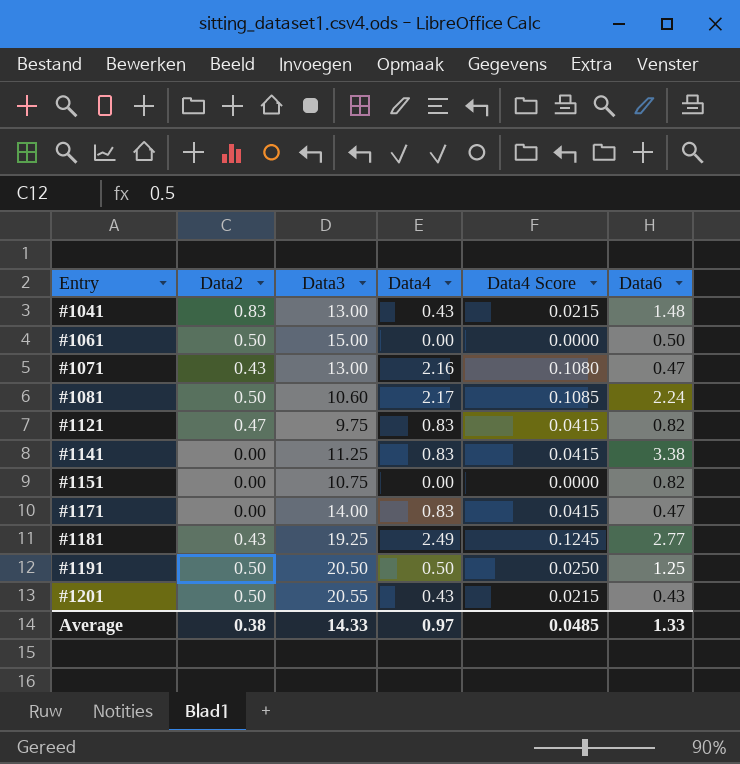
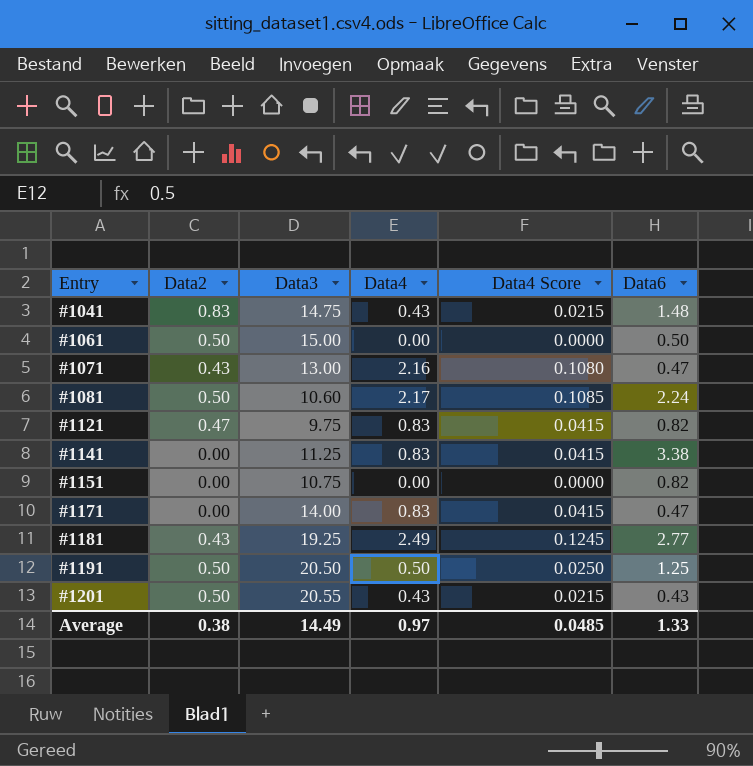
#1041 | Data3: 13.00 -> 14.75
Average | Data3: 14.33 -> 14.49

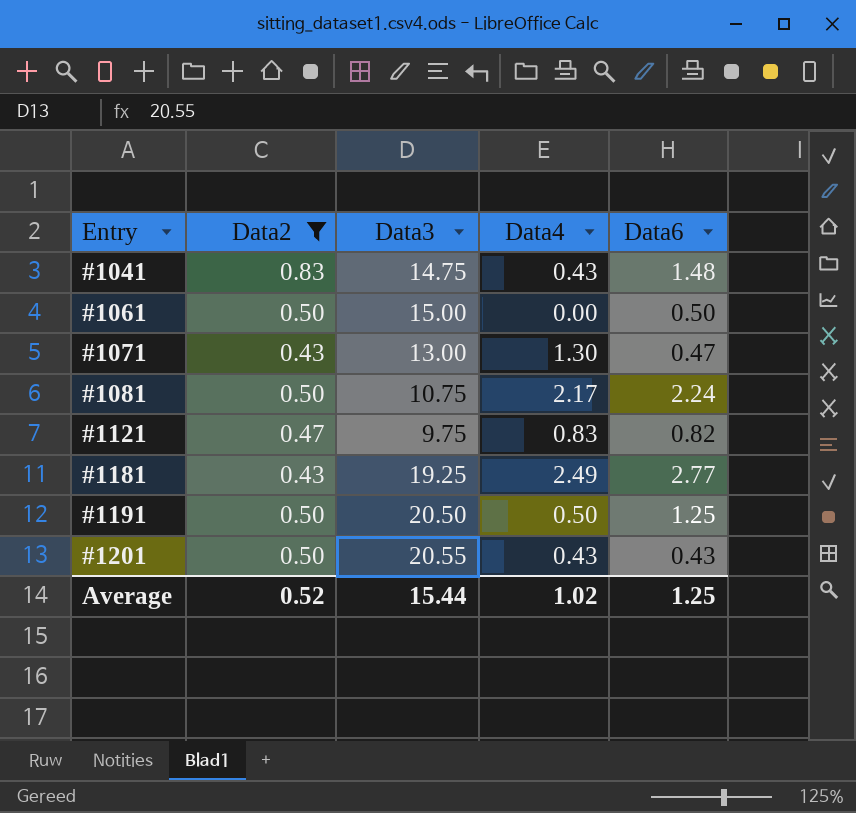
filter: none -> Data2 != 0.00
column Data4 Score | formula: [Data4] * 0.05 -> none
#1071 | Data4: 2.16 -> 1.30
#1081 | Data3: 10.60 -> 10.75
Average | Data2: 0.38 -> 0.52
Average | Data3: 14.49 -> 15.44
Average | Data4: 0.97 -> 1.02
Average | Data6: 1.33 -> 1.25

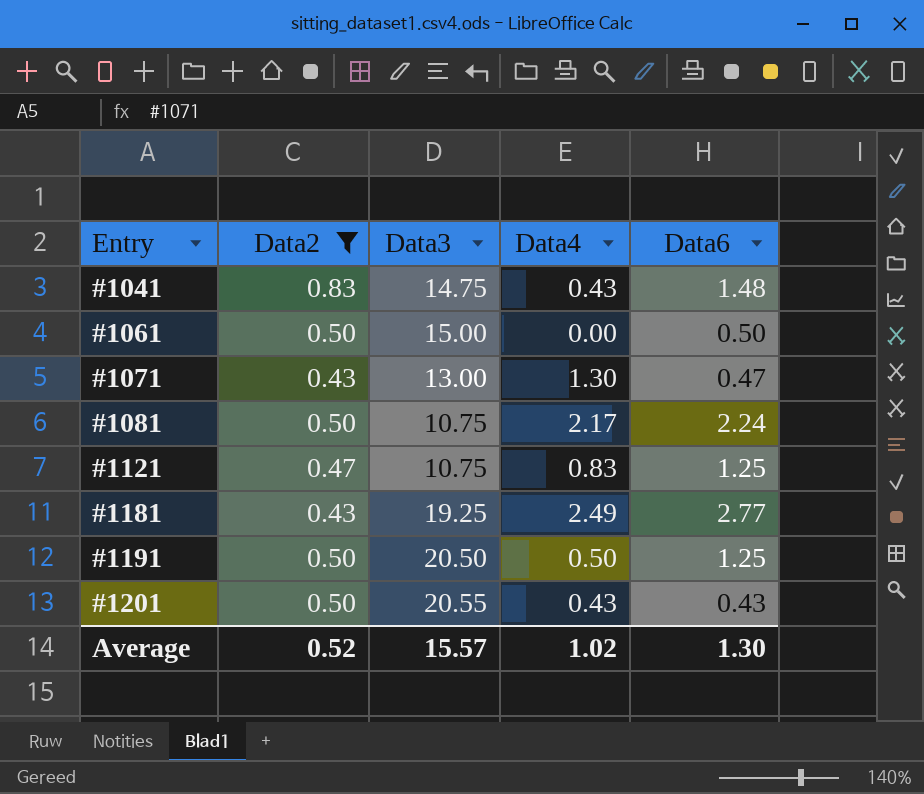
#1121 | Data3: 9.75 -> 10.75
#1121 | Data6: 0.82 -> 1.25
Average | Data3: 15.44 -> 15.57
Average | Data6: 1.25 -> 1.30

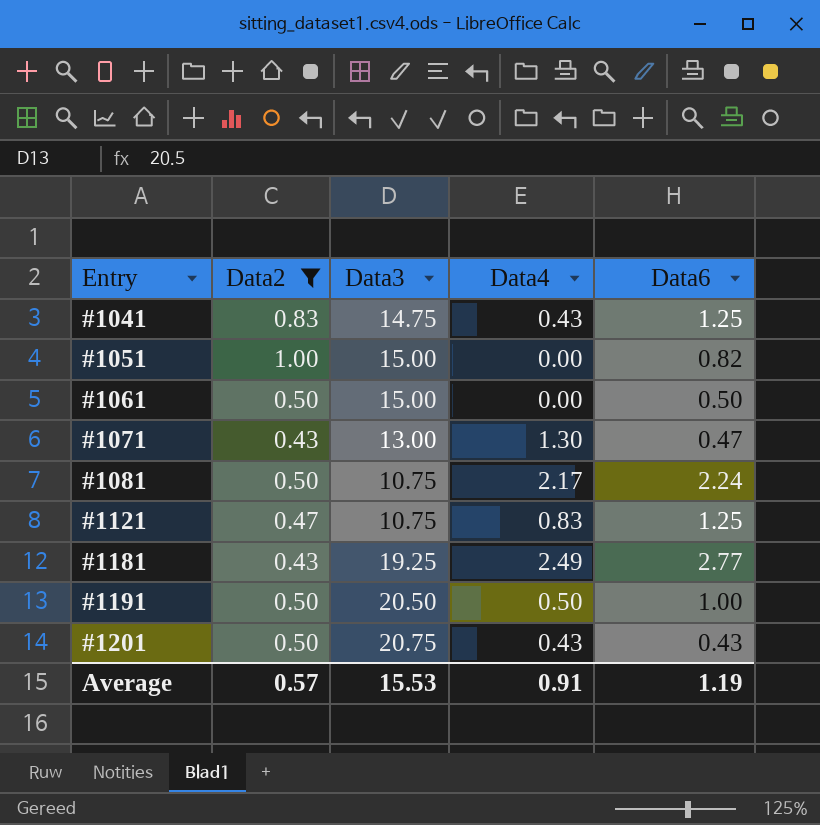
#1041 | Data6: 1.48 -> 1.25
row #1051: none -> 1.00 | 15.00 | 0.00 | 0.82
#1191 | Data6: 1.25 -> 1.00
#1201 | Data3: 20.55 -> 20.75
Average | Data2: 0.52 -> 0.57
Average | Data3: 15.57 -> 15.53
Average | Data4: 1.02 -> 0.91
Average | Data6: 1.30 -> 1.19

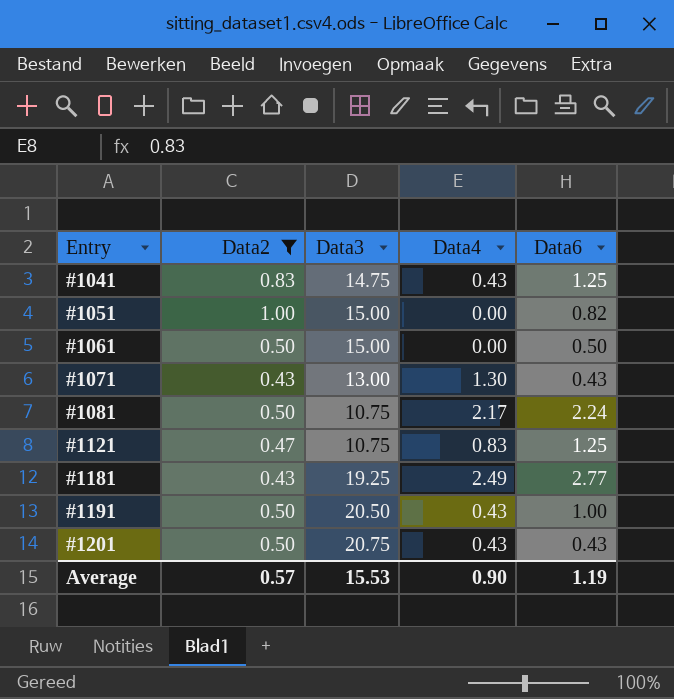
#1071 | Data6: 0.47 -> 0.43
#1191 | Data4: 0.50 -> 0.43
Average | Data4: 0.91 -> 0.90

